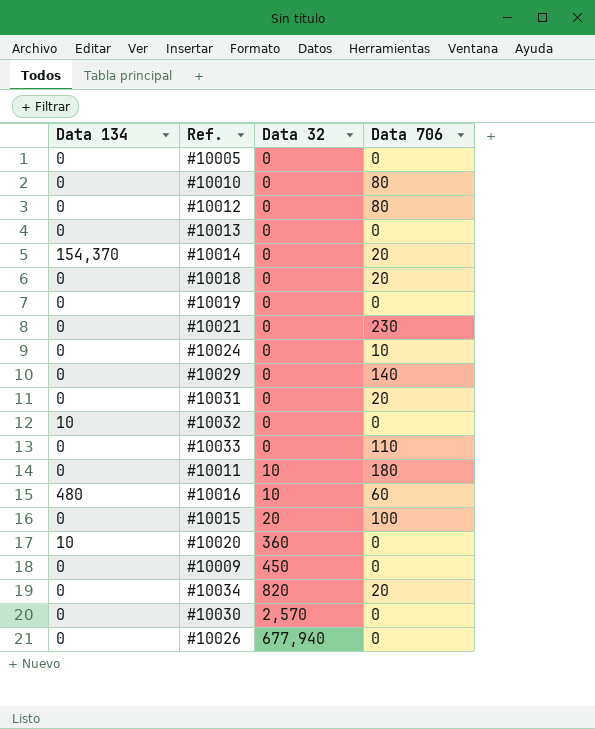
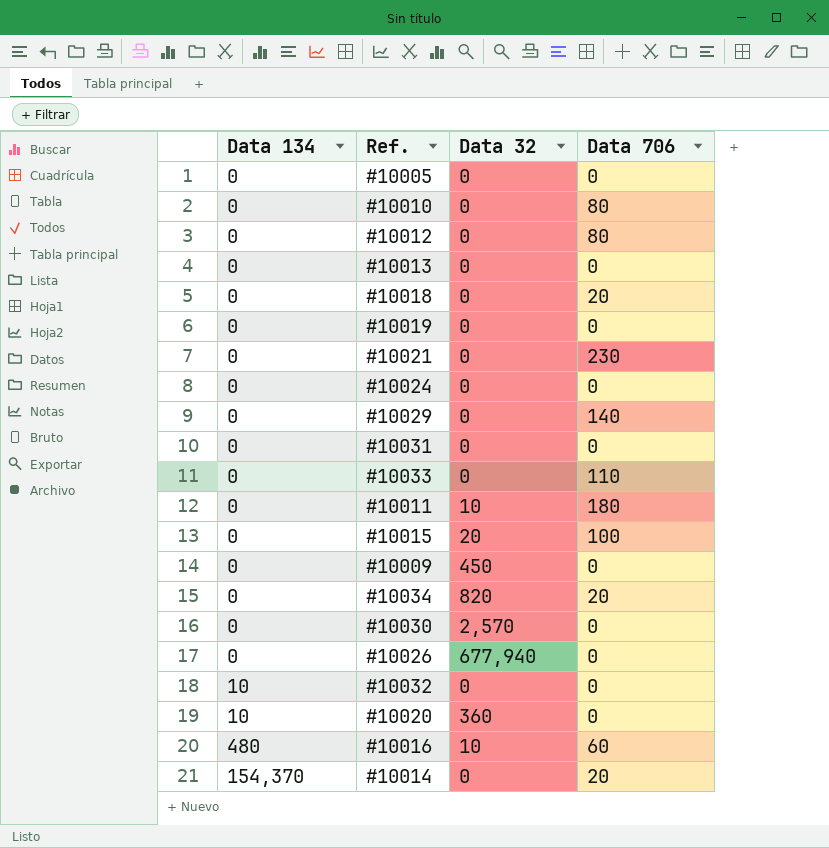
row order: Data 32 ascending -> Data 134 ascending
#10024 | Data 706: 10 -> 0
#10031 | Data 706: 20 -> 0

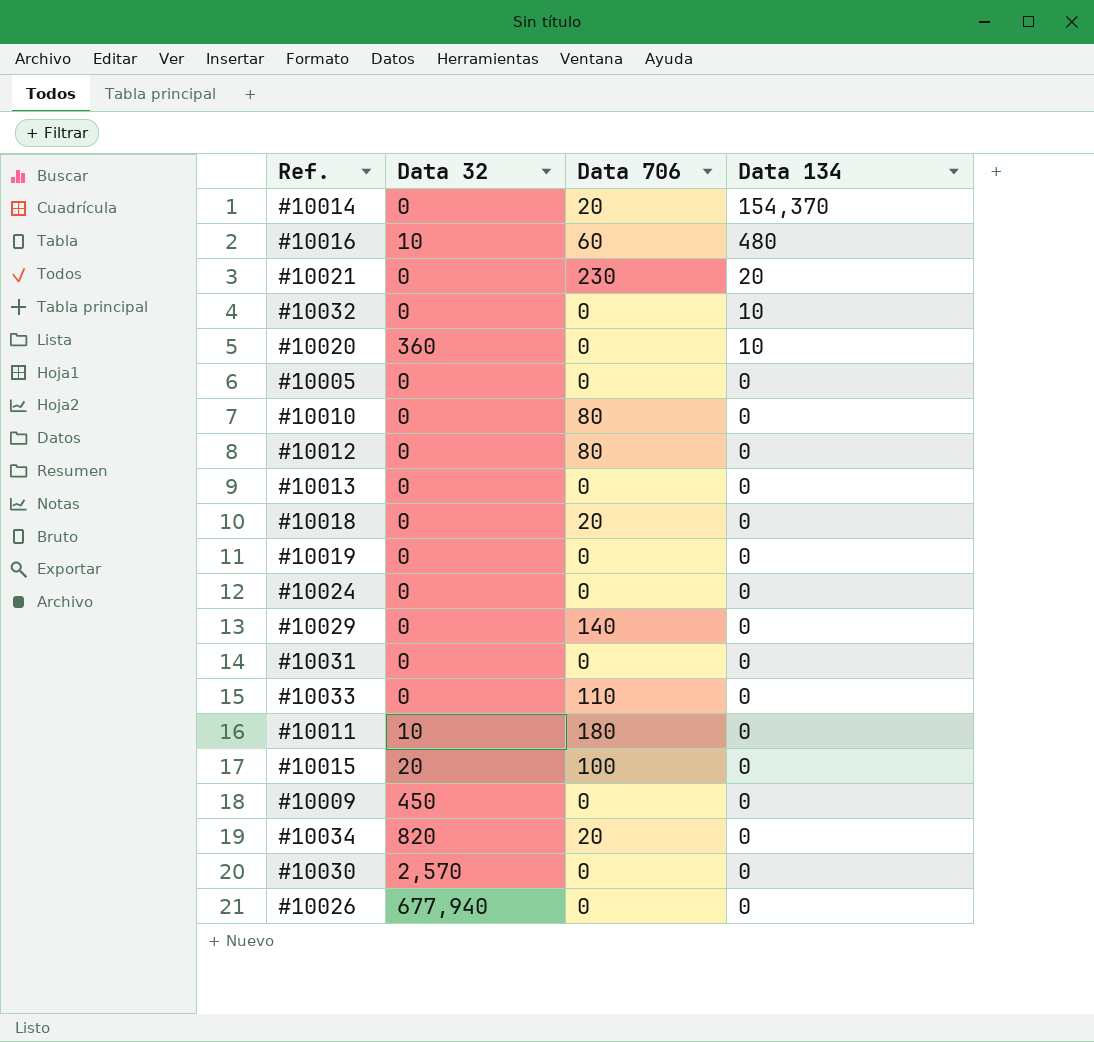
row order: Data 134 ascending -> Data 134 descending
column Data 134 | position: 1 -> 4
#10021 | Data 134: 0 -> 20

